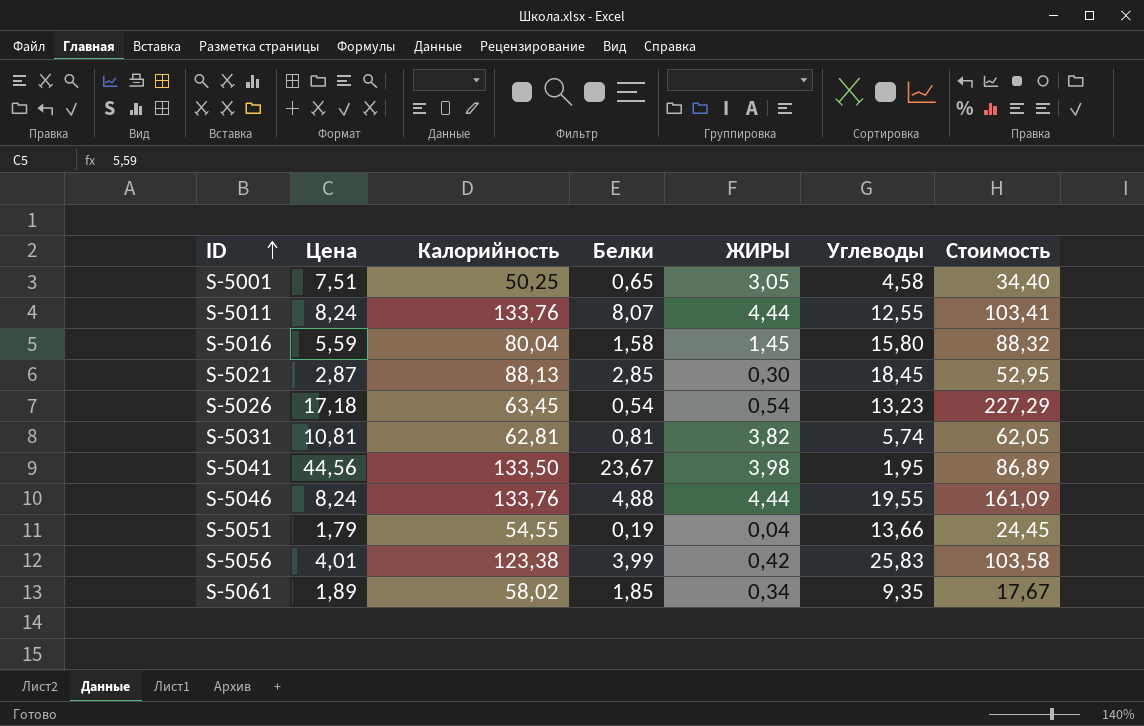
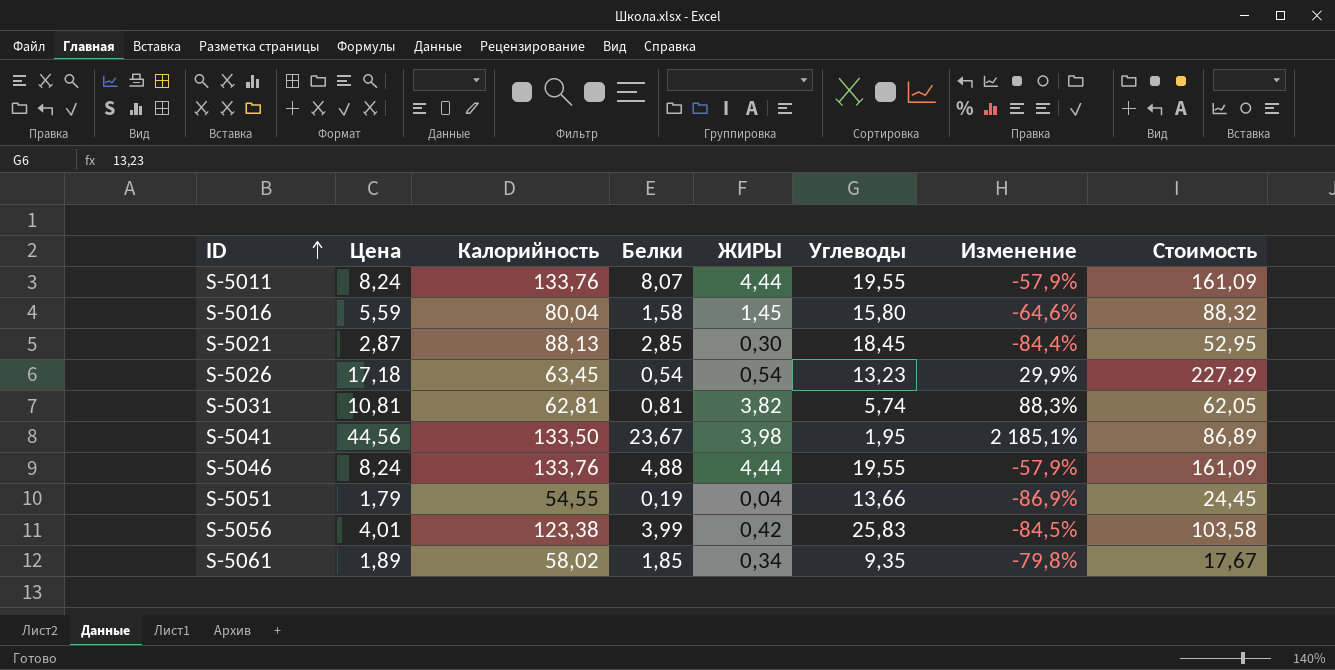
column Изменение | formula: none -> ([Цена] - [Углеводы]) / [Углеводы]
row S-5001: 7,51 | 50,25 | 0,65 | 3,05 | 4,58 | 34,40 -> none
S-5011 | Углеводы: 12,55 -> 19,55
S-5011 | Стоимость: 103,41 -> 161,09

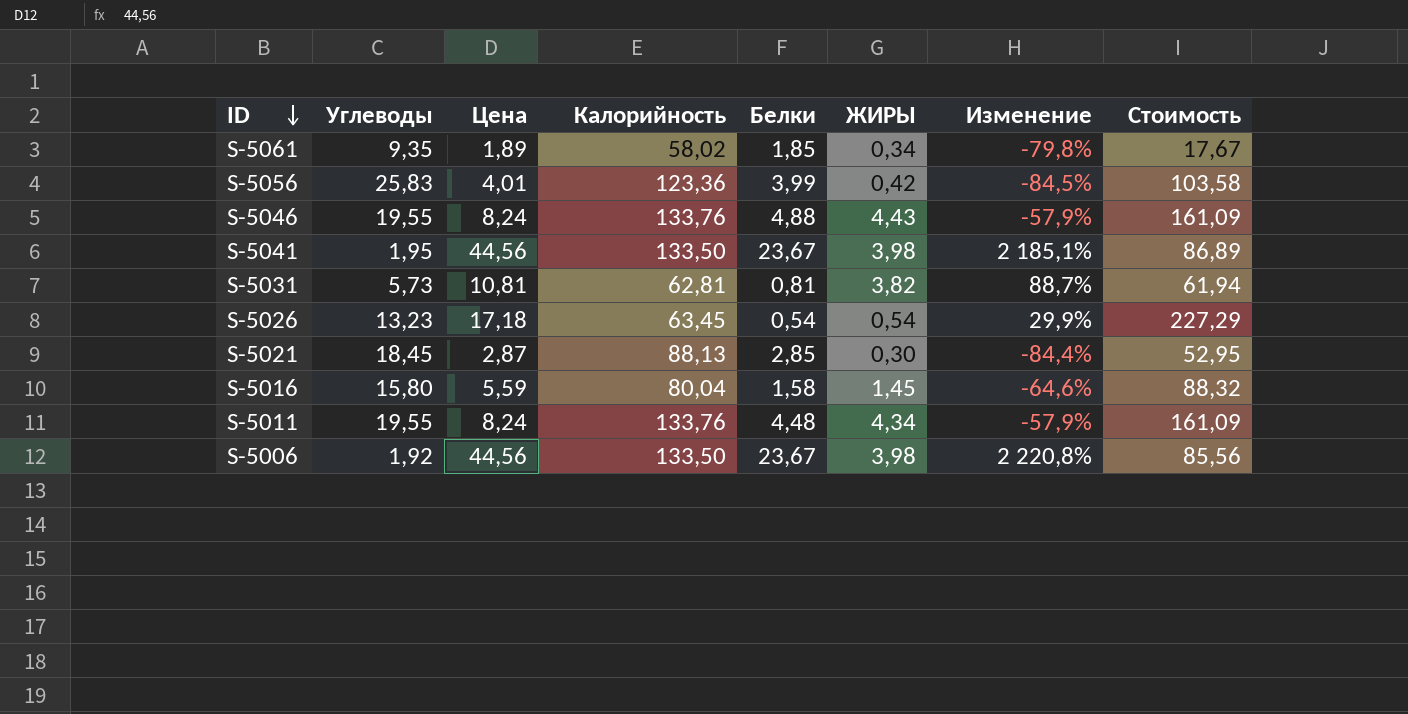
row order: ID ascending -> ID descending
column Углеводы | position: 6 -> 2
row S-5051: 1,79 | 54,55 | 0,19 | 0,04 | 13,66 | -86,9% | 24,45 -> none
S-5056 | Калорийность: 123,38 -> 123,36
S-5046 | ЖИРЫ: 4,44 -> 4,43
S-5031 | Углеводы: 5,74 -> 5,73
S-5031 | Изменение: 88,3% -> 88,7%
S-5031 | Стоимость: 62,05 -> 61,94
S-5011 | Белки: 8,07 -> 4,48
S-5011 | ЖИРЫ: 4,44 -> 4,34
row S-5006: none -> 1,92 | 44,56 | 133,50 | 23,67 | 3,98 | 2 220,8% | 85,56

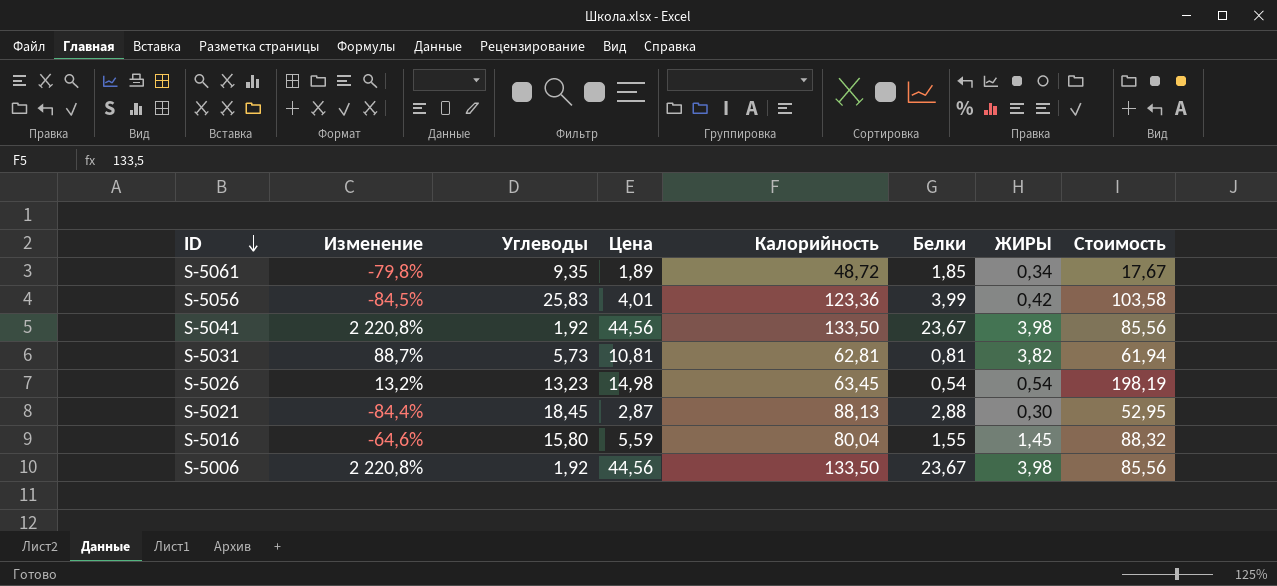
column Изменение | position: 7 -> 2
row S-5046: 19,55 | 8,24 | 133,76 | 4,88 | 4,43 | -57,9% | 161,09 -> none
row S-5011: 19,55 | 8,24 | 133,76 | 4,48 | 4,34 | -57,9% | 161,09 -> none
S-5061 | Калорийность: 58,02 -> 48,72
S-5041 | Изменение: 2 185,1% -> 2 220,8%
S-5041 | Углеводы: 1,95 -> 1,92
S-5041 | Стоимость: 86,89 -> 85,56
S-5026 | Изменение: 29,9% -> 13,2%
S-5026 | Цена: 17,18 -> 14,98
S-5026 | Стоимость: 227,29 -> 198,19
S-5021 | Белки: 2,85 -> 2,88
S-5016 | Белки: 1,58 -> 1,55

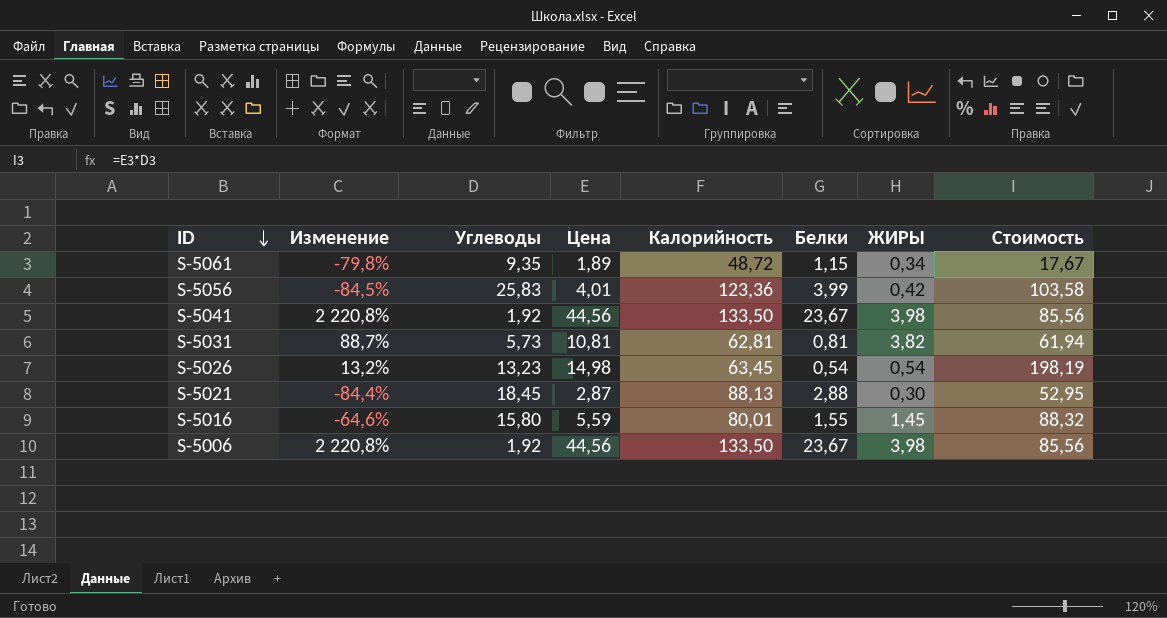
S-5061 | Белки: 1,85 -> 1,15
S-5016 | Калорийность: 80,04 -> 80,01

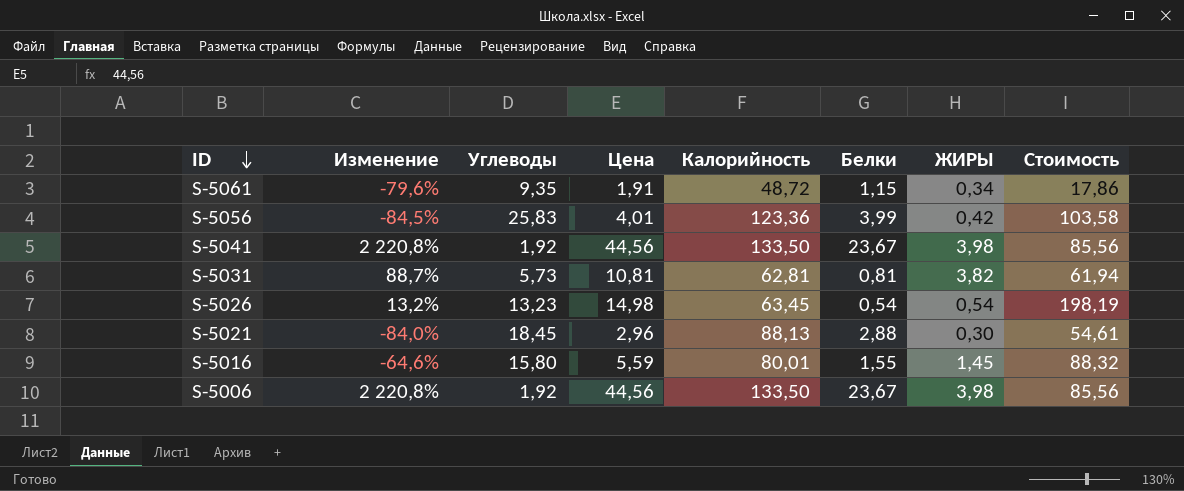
S-5061 | Изменение: -79,8% -> -79,6%
S-5061 | Цена: 1,89 -> 1,91
S-5061 | Стоимость: 17,67 -> 17,86
S-5021 | Изменение: -84,4% -> -84,0%
S-5021 | Цена: 2,87 -> 2,96
S-5021 | Стоимость: 52,95 -> 54,61

